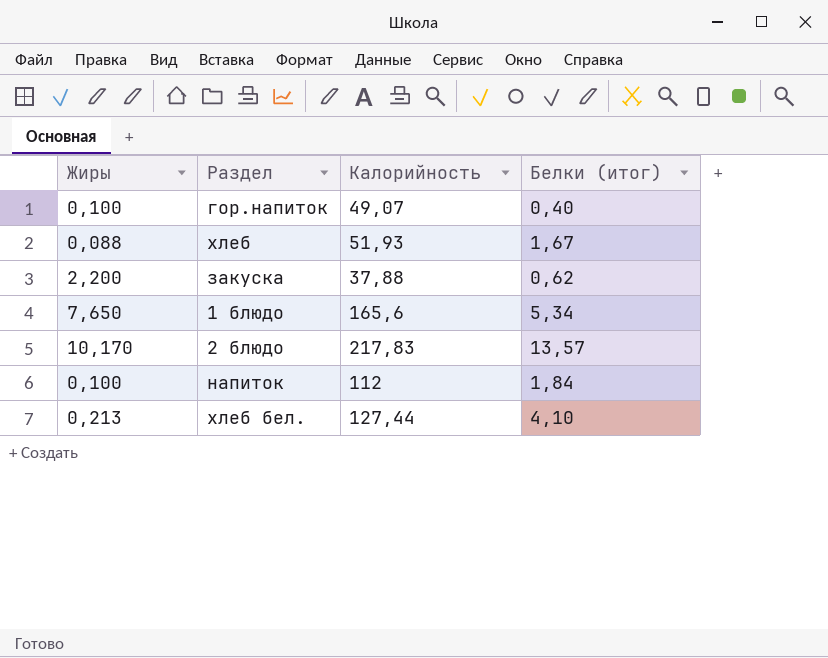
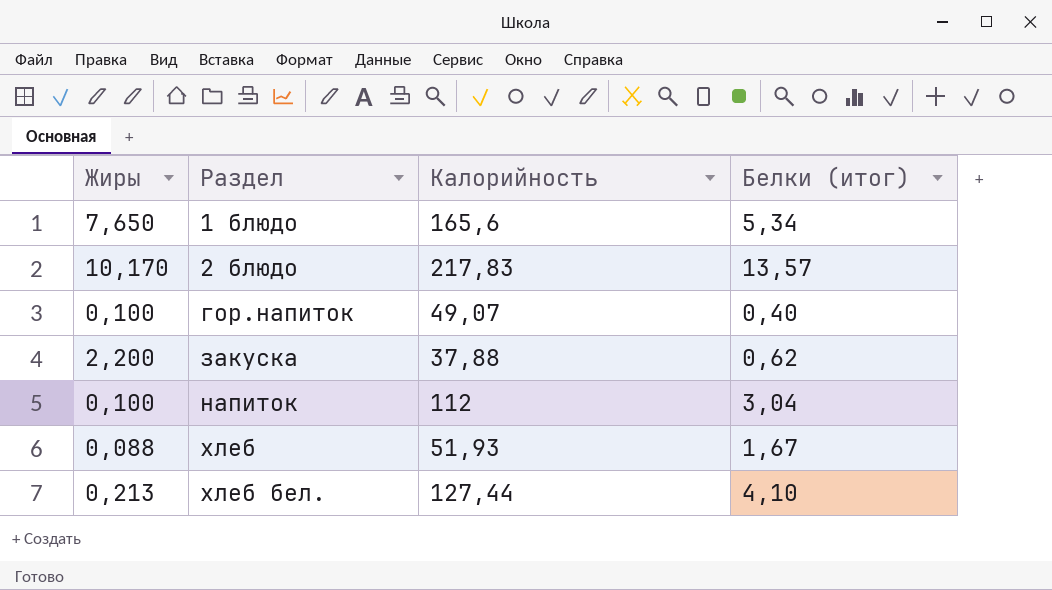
row order: none -> Раздел ascending
напиток | Белки (итог): 1,84 -> 3,04

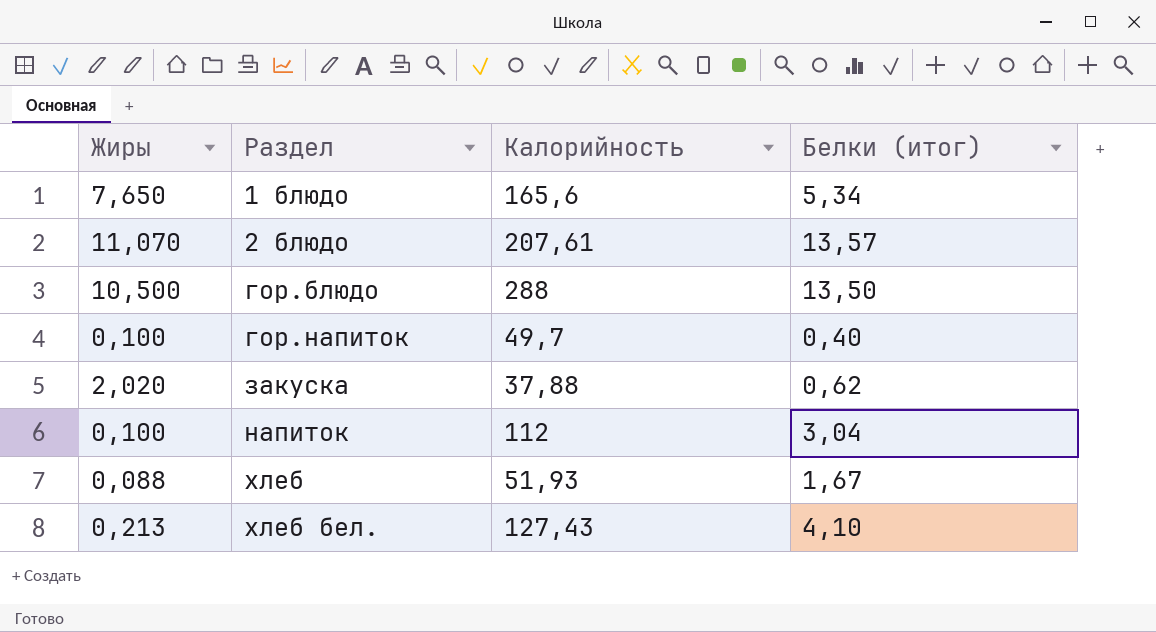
2 блюдо | Жиры: 10,170 -> 11,070
2 блюдо | Калорийность: 217,83 -> 207,61
row гор.блюдо: none -> 10,500 | 288 | 13,50
гор.напиток | Калорийность: 49,07 -> 49,7
закуска | Жиры: 2,200 -> 2,020
хлеб бел. | Калорийность: 127,44 -> 127,43

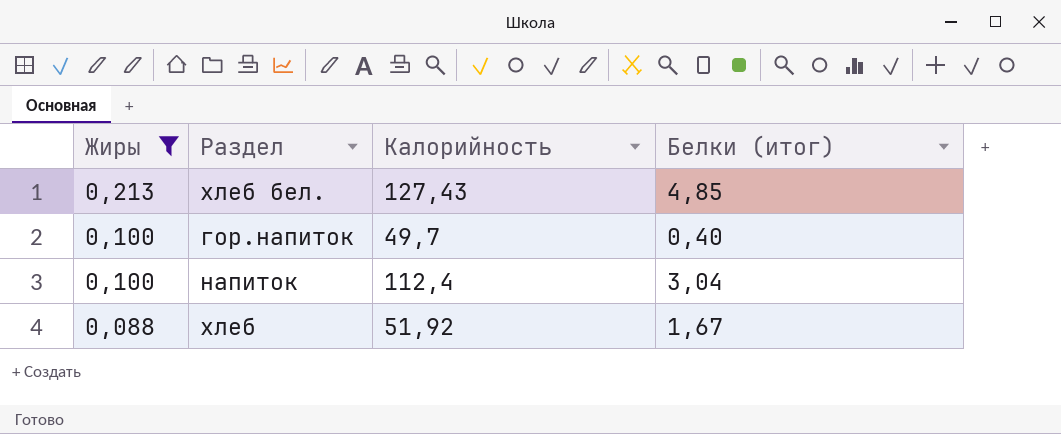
filter: none -> Жиры <= 0,213
row order: Раздел ascending -> Жиры descending
хлеб бел. | Белки (итог): 4,10 -> 4,85
напиток | Калорийность: 112 -> 112,4
хлеб | Калорийность: 51,93 -> 51,92

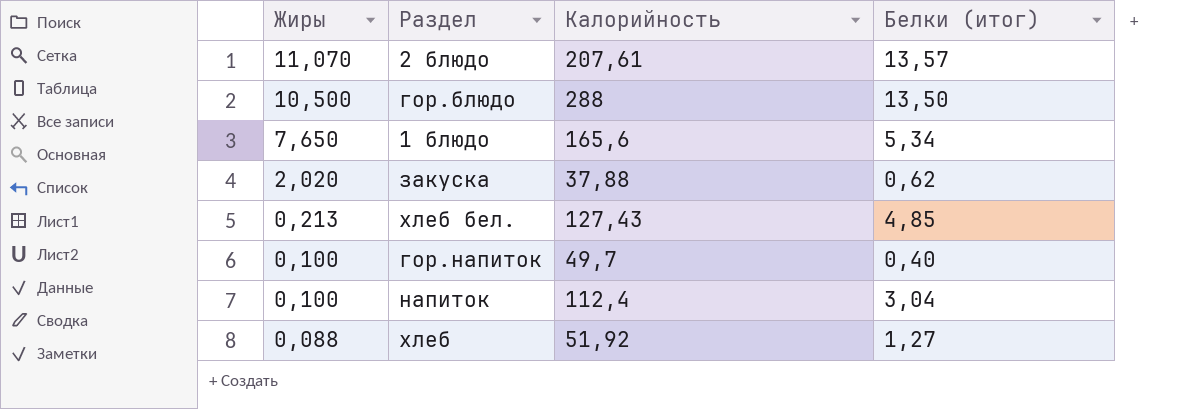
filter: Жиры <= 0,213 -> none
хлеб | Белки (итог): 1,67 -> 1,27

